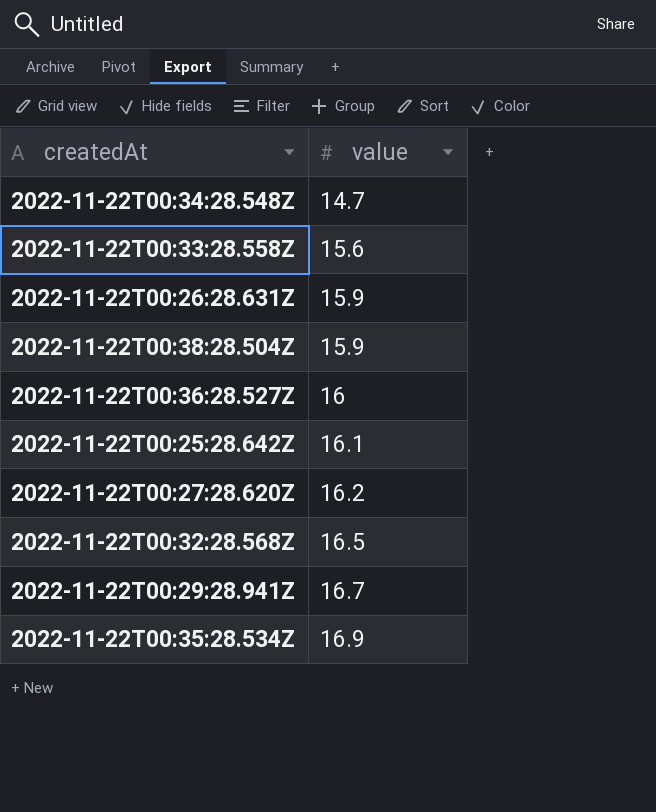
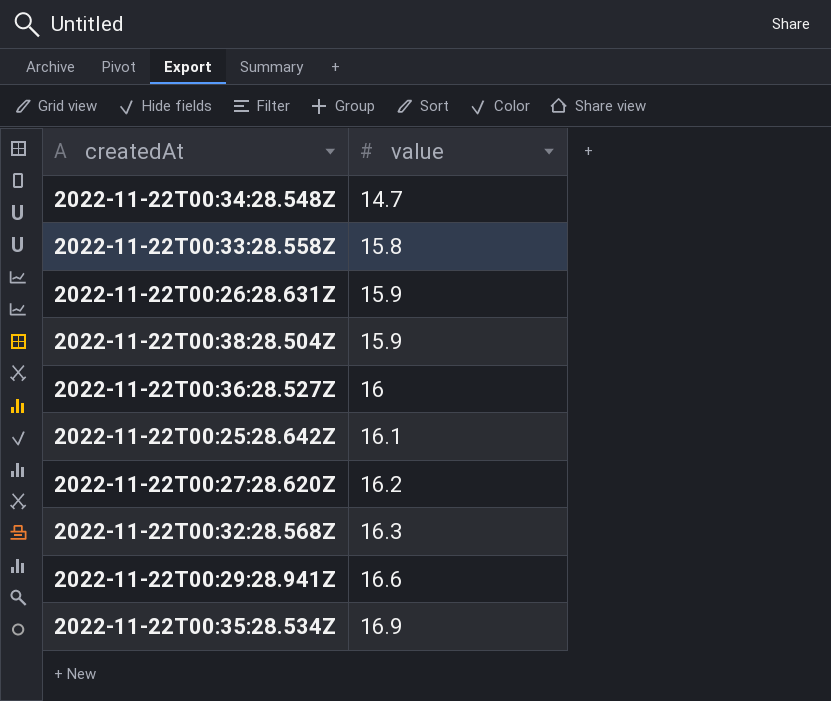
2022-11-22T00:33:28.558Z | value: 15.6 -> 15.8
2022-11-22T00:32:28.568Z | value: 16.5 -> 16.3
2022-11-22T00:29:28.941Z | value: 16.7 -> 16.6

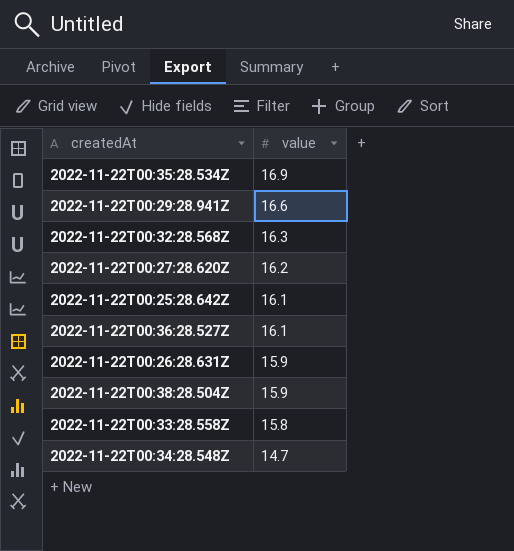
row order: value ascending -> value descending
2022-11-22T00:36:28.527Z | value: 16 -> 16.1

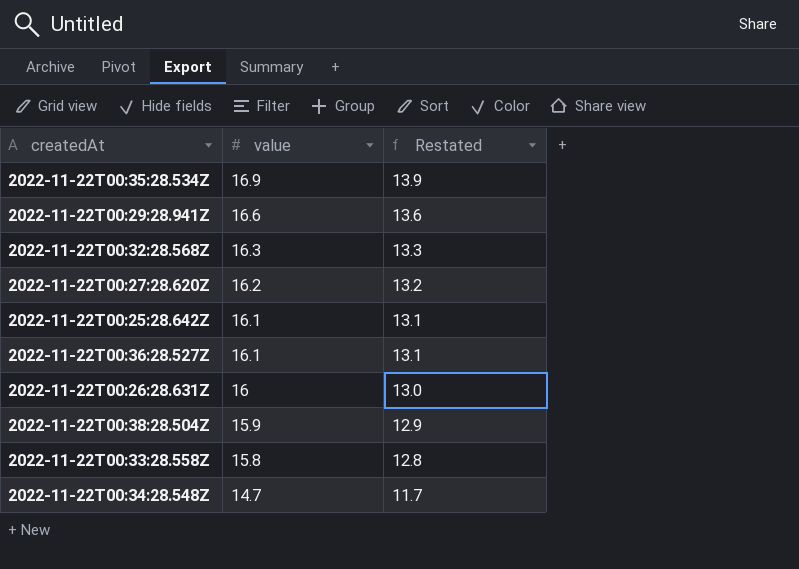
column Restated | formula: none -> [value] - 3
2022-11-22T00:26:28.631Z | value: 15.9 -> 16

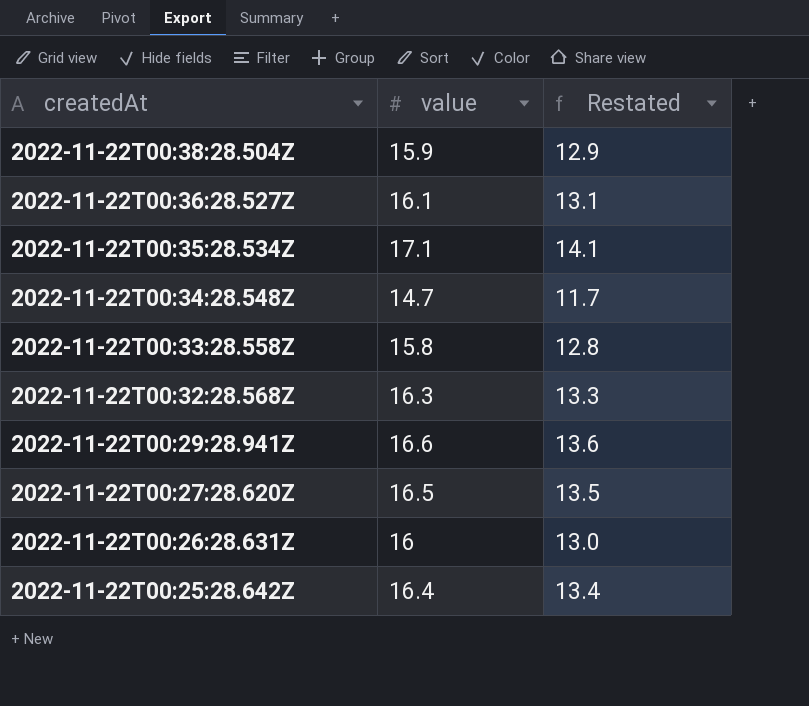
row order: value descending -> createdAt descending
2022-11-22T00:35:28.534Z | value: 16.9 -> 17.1
2022-11-22T00:35:28.534Z | Restated: 13.9 -> 14.1
2022-11-22T00:27:28.620Z | value: 16.2 -> 16.5
2022-11-22T00:27:28.620Z | Restated: 13.2 -> 13.5
2022-11-22T00:25:28.642Z | value: 16.1 -> 16.4
2022-11-22T00:25:28.642Z | Restated: 13.1 -> 13.4

